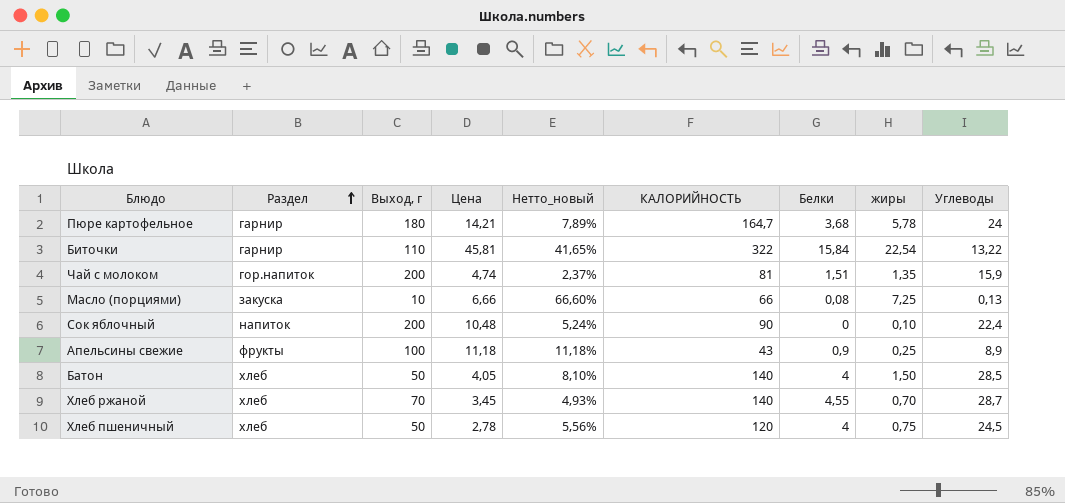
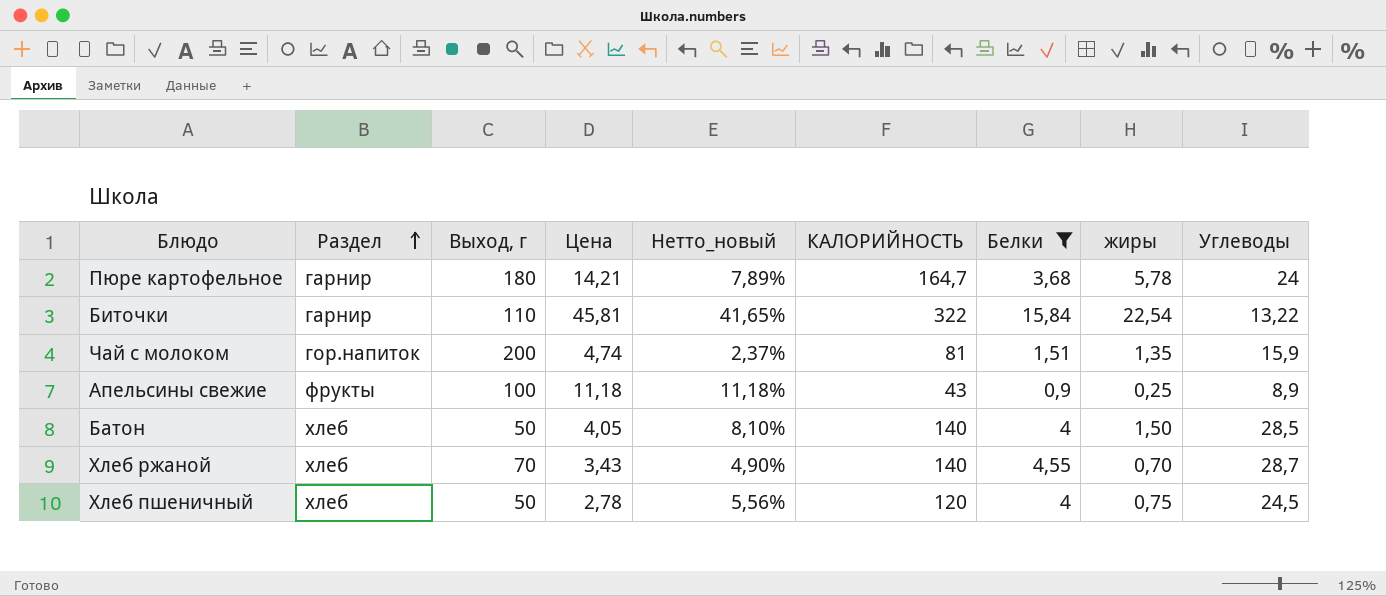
filter: none -> Белки >= 0,9
Хлеб ржаной | Цена: 3,45 -> 3,43
Хлеб ржаной | Нетто_новый: 4,93% -> 4,90%

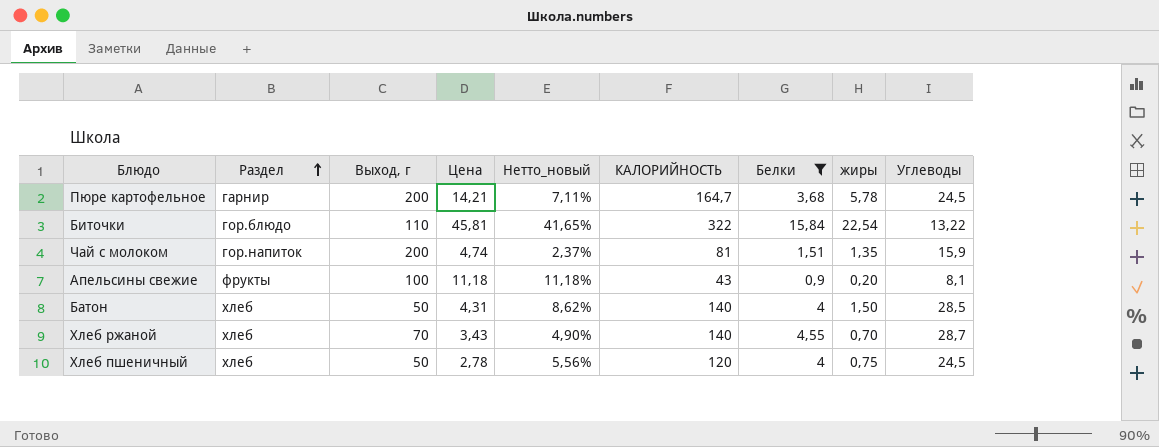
Пюре картофельное | Выход, г: 180 -> 200
Пюре картофельное | Нетто_новый: 7,89% -> 7,11%
Пюре картофельное | Углеводы: 24 -> 24,5
Биточки | Раздел: гарнир -> гор.блюдо
Апельсины свежие | жиры: 0,25 -> 0,20
Апельсины свежие | Углеводы: 8,9 -> 8,1
Батон | Цена: 4,05 -> 4,31
Батон | Нетто_новый: 8,10% -> 8,62%

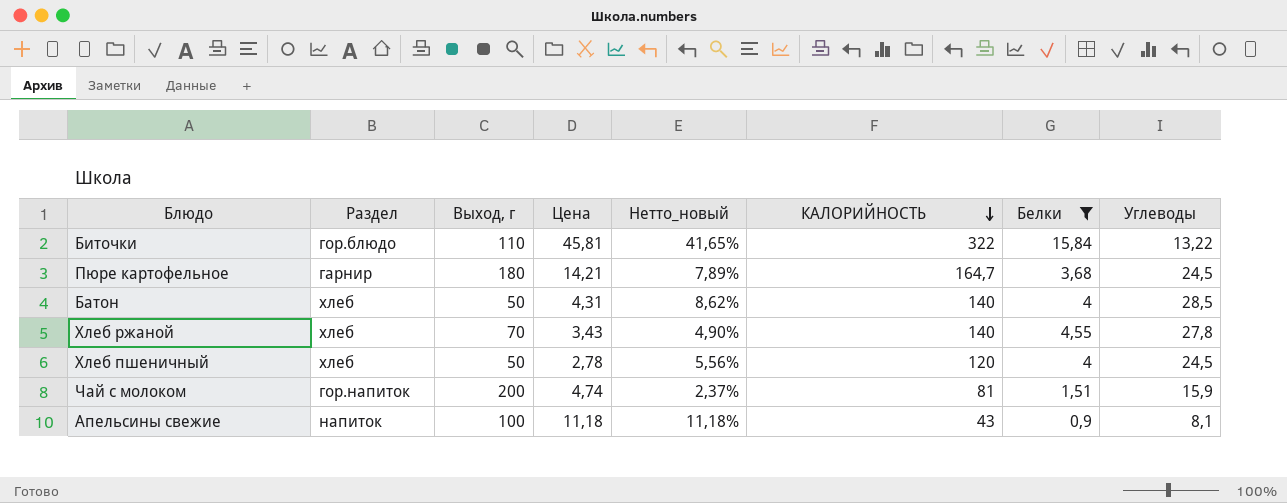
row order: Раздел ascending -> КАЛОРИЙНОСТЬ descending
column жиры | position: 8 -> none
Пюре картофельное | Выход, г: 200 -> 180
Пюре картофельное | Нетто_новый: 7,11% -> 7,89%
Хлеб ржаной | Углеводы: 28,7 -> 27,8
Апельсины свежие | Раздел: фрукты -> напиток

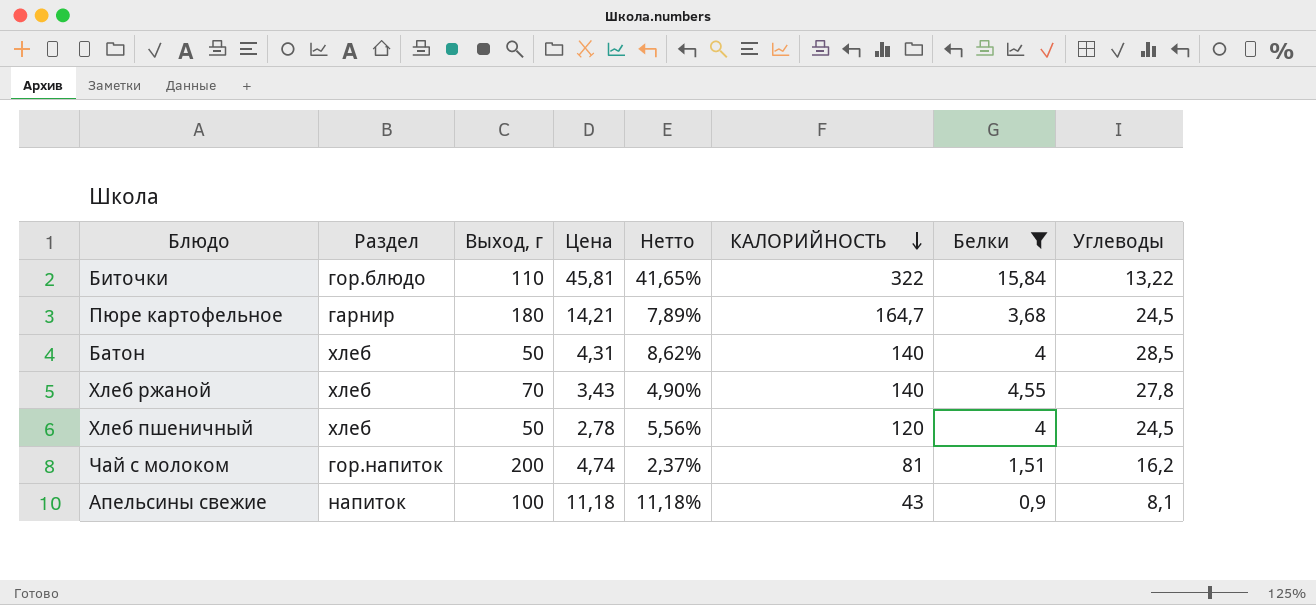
column name: Нетто_новый -> Нетто
Чай с молоком | Углеводы: 15,9 -> 16,2

